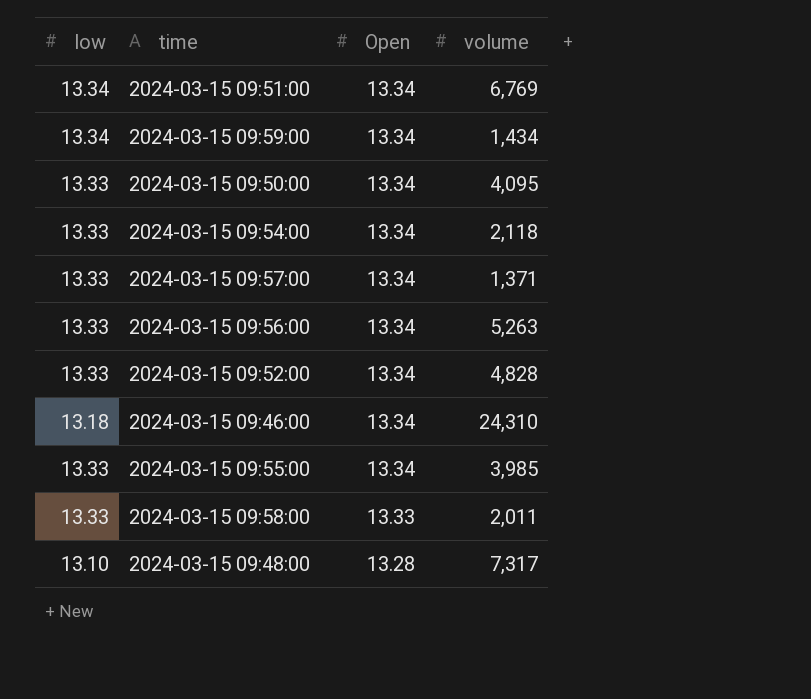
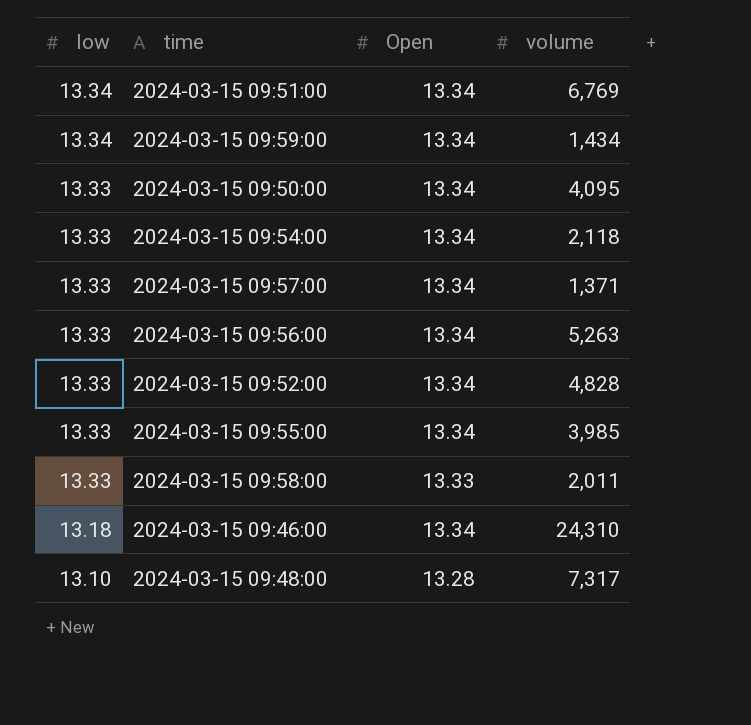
row order: Open descending -> low descending

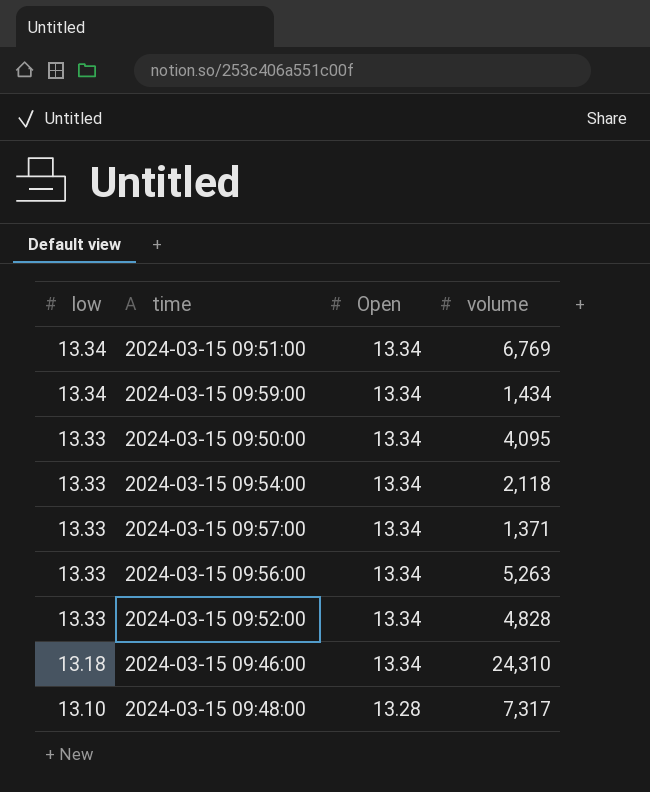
row 2024-03-15 09:55:00: 13.33 | 13.34 | 3,985 -> none
row 2024-03-15 09:58:00: 13.33 | 13.33 | 2,011 -> none

